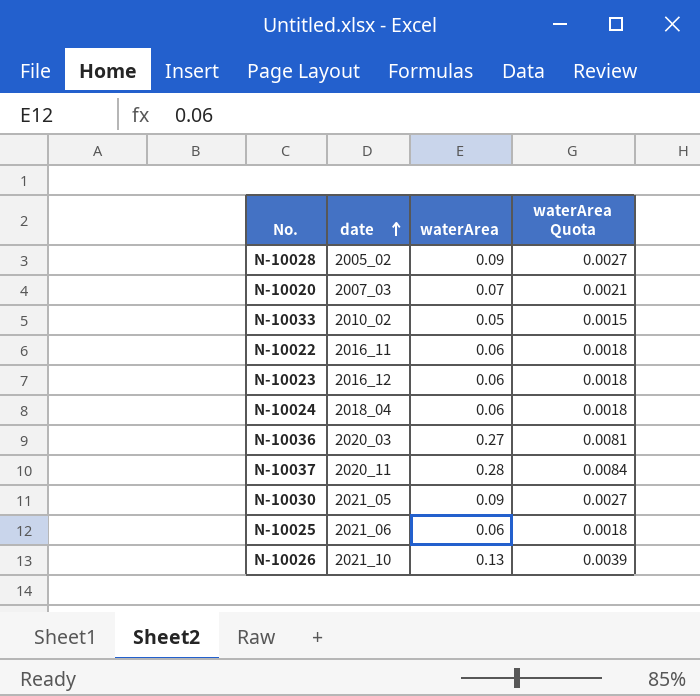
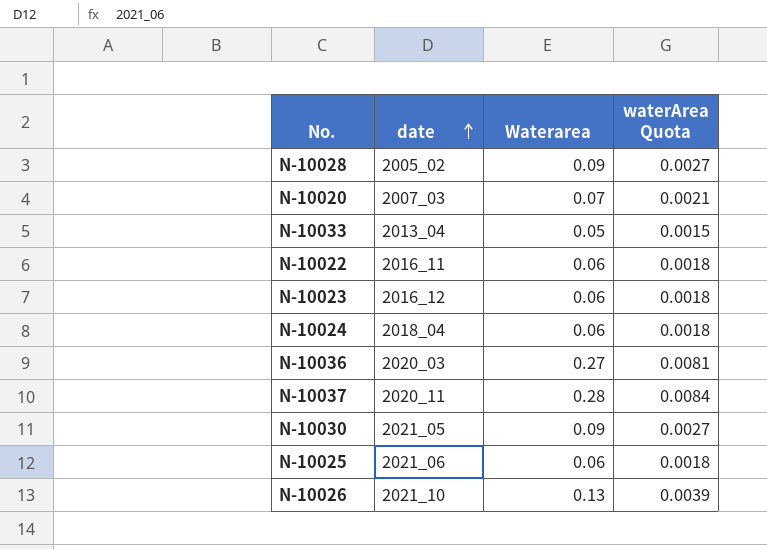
column name: waterArea -> Waterarea
N-10033 | date: 2010_02 -> 2013_04

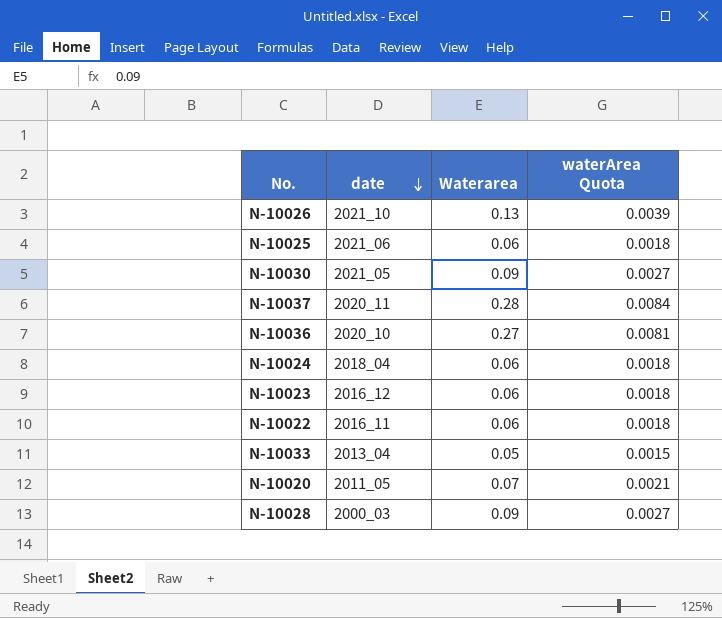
row order: date ascending -> date descending
N-10036 | date: 2020_03 -> 2020_10
N-10020 | date: 2007_03 -> 2011_05
N-10028 | date: 2005_02 -> 2000_03

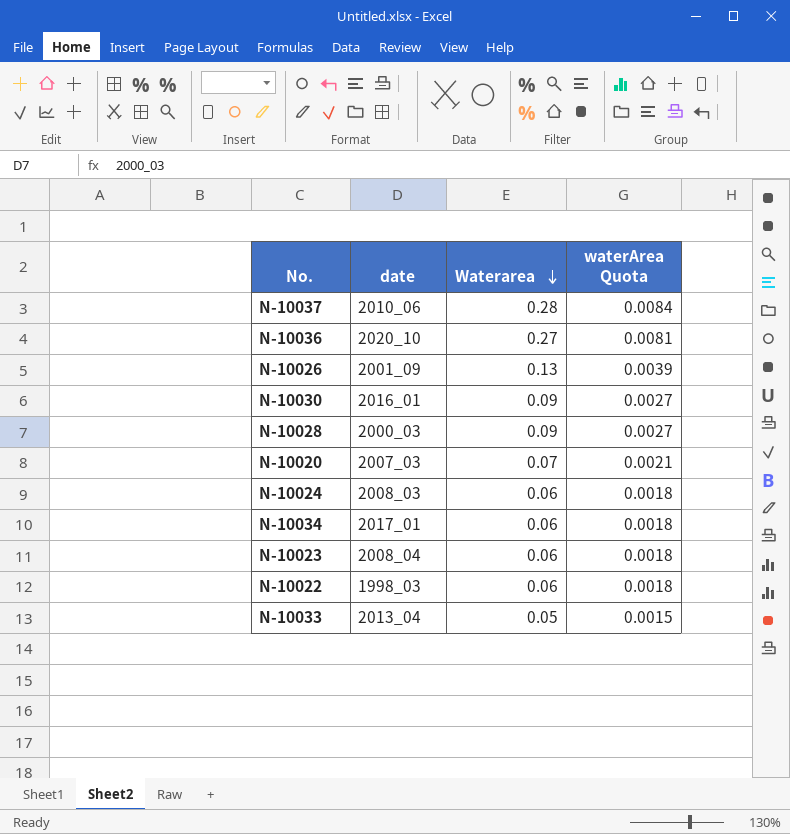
row order: date descending -> Waterarea descending
row N-10025: 2021_06 | 0.06 | 0.0018 -> none
N-10037 | date: 2020_11 -> 2010_06
N-10026 | date: 2021_10 -> 2001_09
N-10030 | date: 2021_05 -> 2016_01
N-10020 | date: 2011_05 -> 2007_03
N-10024 | date: 2018_04 -> 2008_03
row N-10034: none -> 2017_01 | 0.06 | 0.0018
N-10023 | date: 2016_12 -> 2008_04
N-10022 | date: 2016_11 -> 1998_03

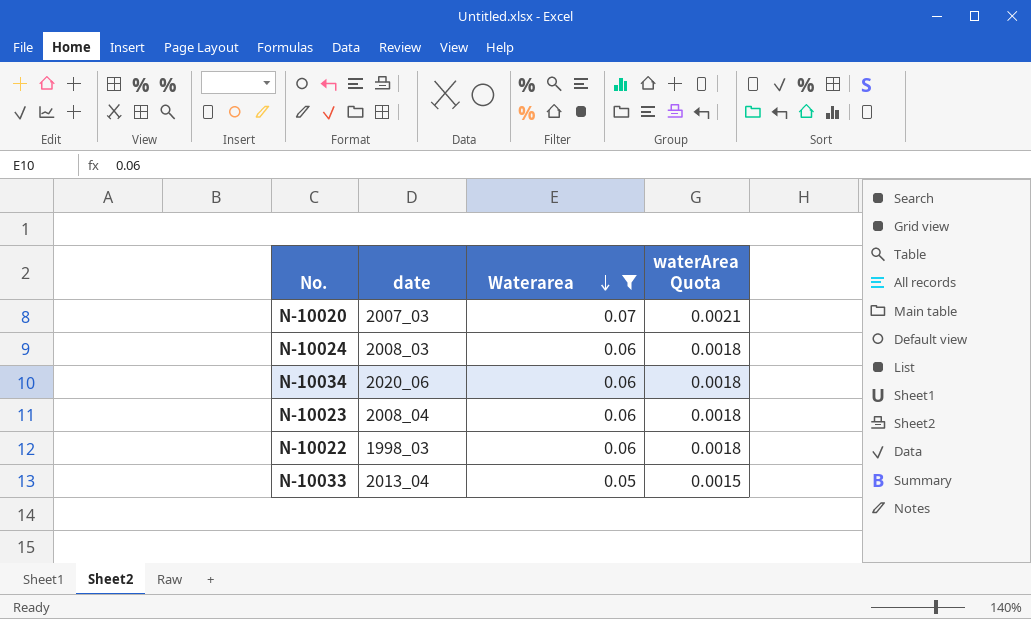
filter: none -> Waterarea <= 0.07
N-10034 | date: 2017_01 -> 2020_06

